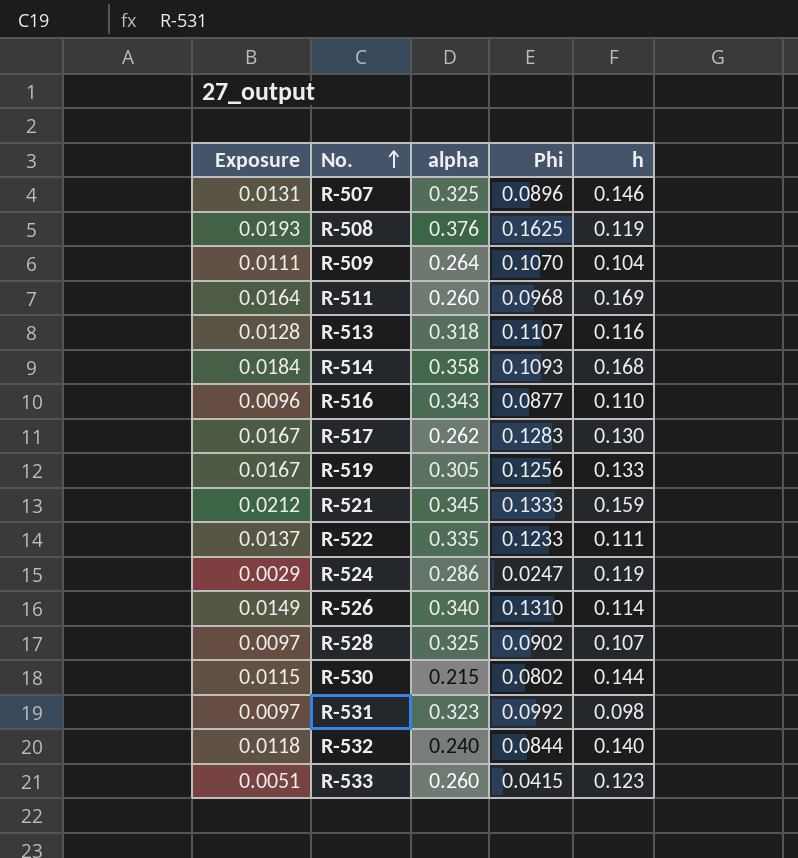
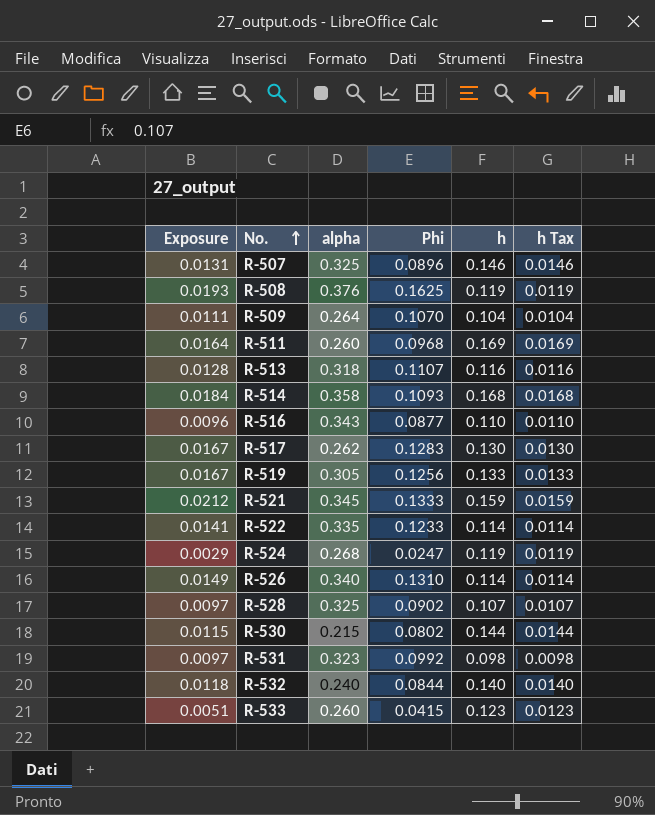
column h Tax | formula: none -> [h] * 0.1
R-522 | Exposure: 0.0137 -> 0.0141
R-522 | h: 0.111 -> 0.114
R-524 | alpha: 0.286 -> 0.268

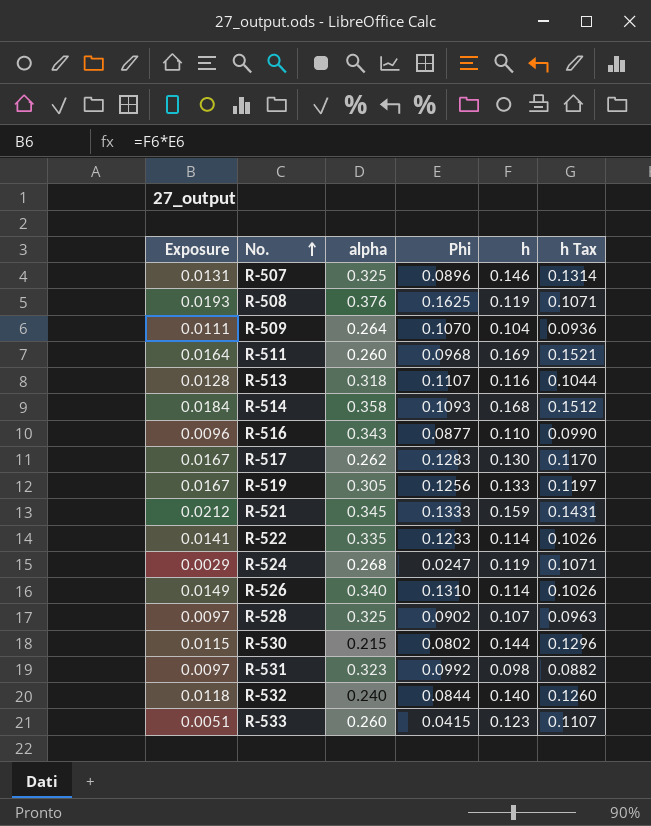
column h Tax | formula: [h] * 0.1 -> [h] * 0.9

